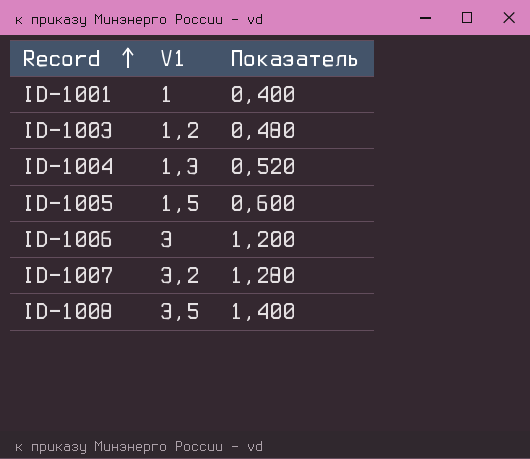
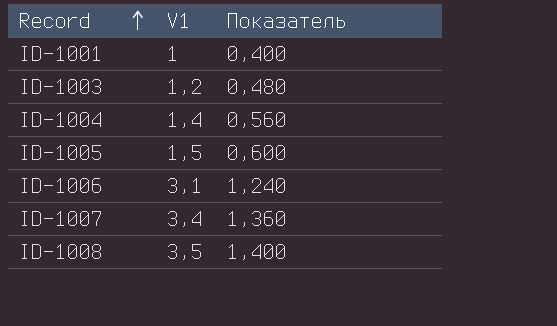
ID-1004 | V1: 1,3 -> 1,4
ID-1004 | Показатель: 0,520 -> 0,560
ID-1006 | V1: 3 -> 3,1
ID-1006 | Показатель: 1,200 -> 1,240
ID-1007 | V1: 3,2 -> 3,4
ID-1007 | Показатель: 1,280 -> 1,360

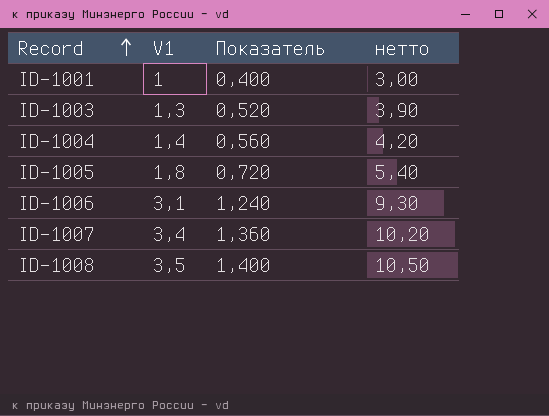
column нетто | formula: none -> [V1] * 3
ID-1003 | V1: 1,2 -> 1,3
ID-1003 | Показатель: 0,480 -> 0,520
ID-1005 | V1: 1,5 -> 1,8
ID-1005 | Показатель: 0,600 -> 0,720

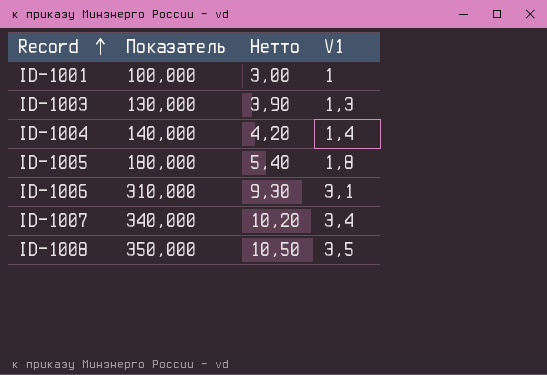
column Показатель | formula: [V1] * 0,4 -> [V1] * 100
column name: нетто -> Нетто
column V1 | position: 2 -> 4

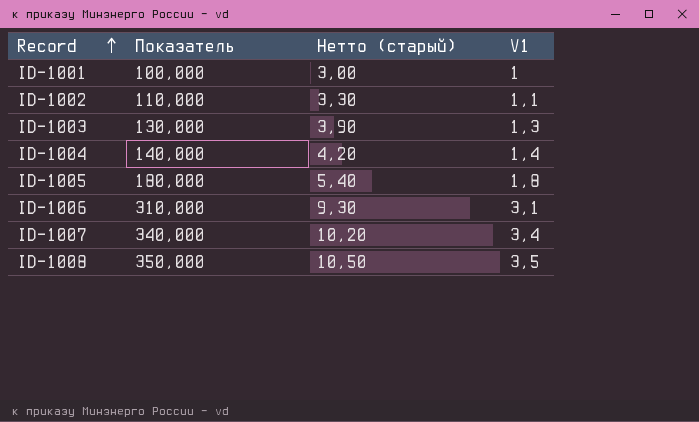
column name: Нетто -> Нетто (старый)
row ID-1002: none -> 110,000 | 3,30 | 1,1

